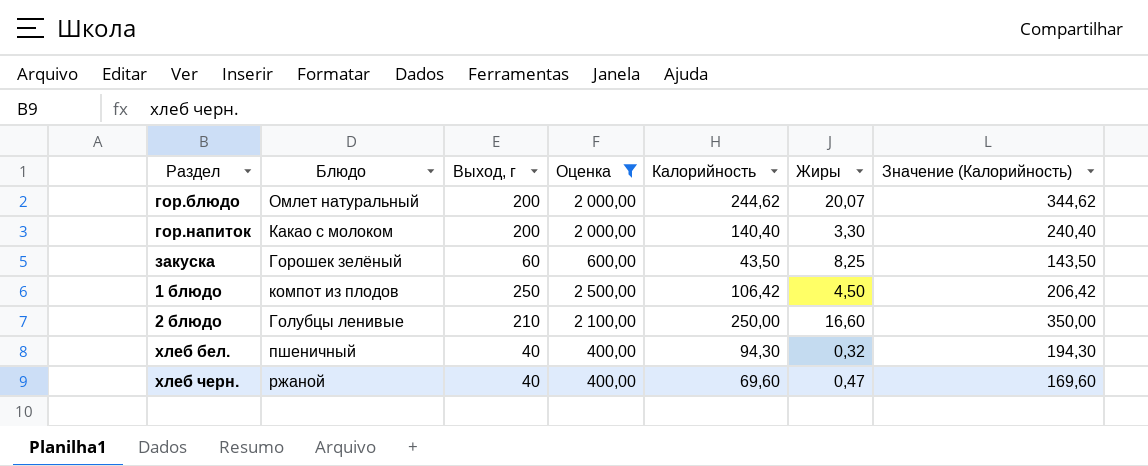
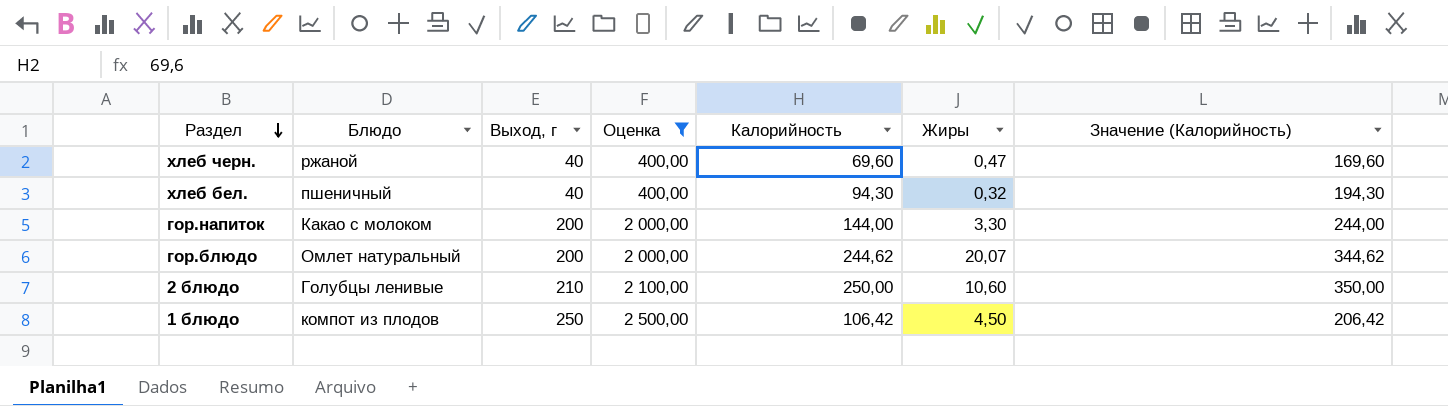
row order: none -> Раздел descending
row закуска: Горошек зелёный | 60 | 600,00 | 43,50 | 8,25 | 143,50 -> none
гор.напиток | Калорийность: 140,40 -> 144,00
гор.напиток | Значение (Калорийность): 240,40 -> 244,00
2 блюдо | Жиры: 16,60 -> 10,60

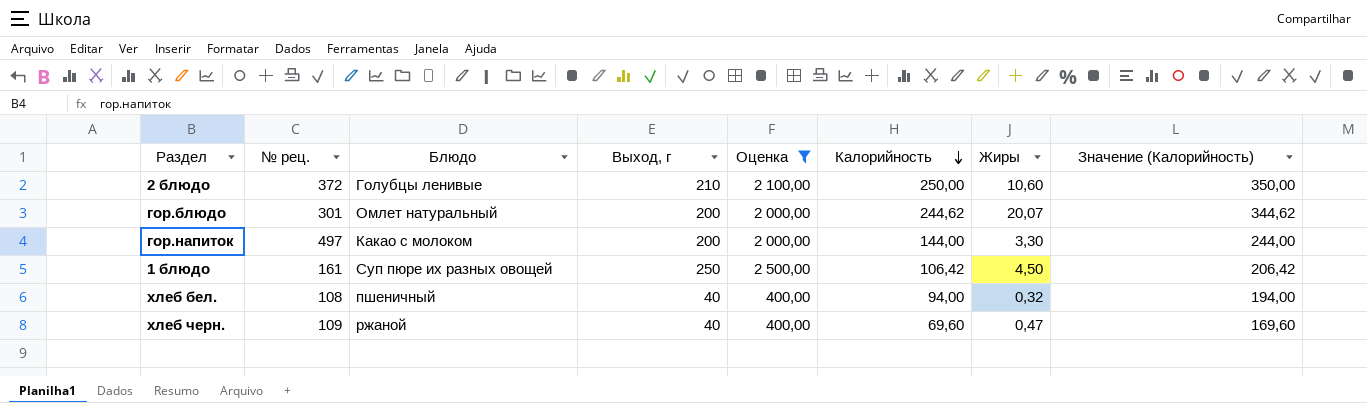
row order: Раздел descending -> Калорийность descending
column № рец. | position: none -> 2
1 блюдо | Блюдо: компот из плодов -> Суп пюре их разных овощей
хлеб бел. | Калорийность: 94,30 -> 94,00
хлеб бел. | Значение (Калорийность): 194,30 -> 194,00

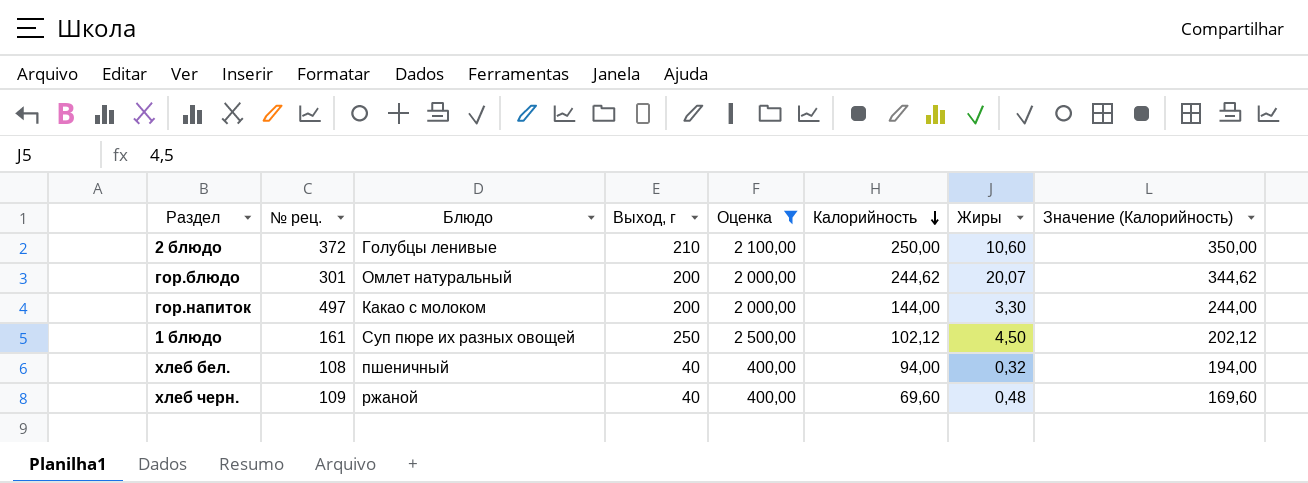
1 блюдо | Калорийность: 106,42 -> 102,12
1 блюдо | Значение (Калорийность): 206,42 -> 202,12
хлеб черн. | Жиры: 0,47 -> 0,48

